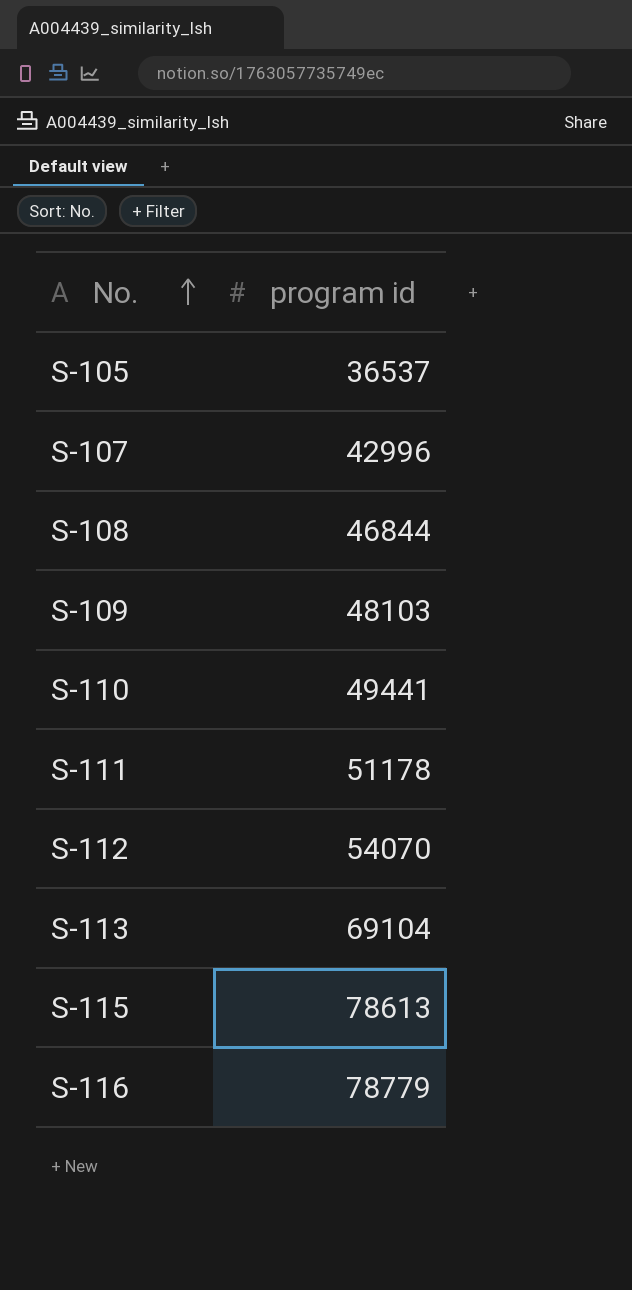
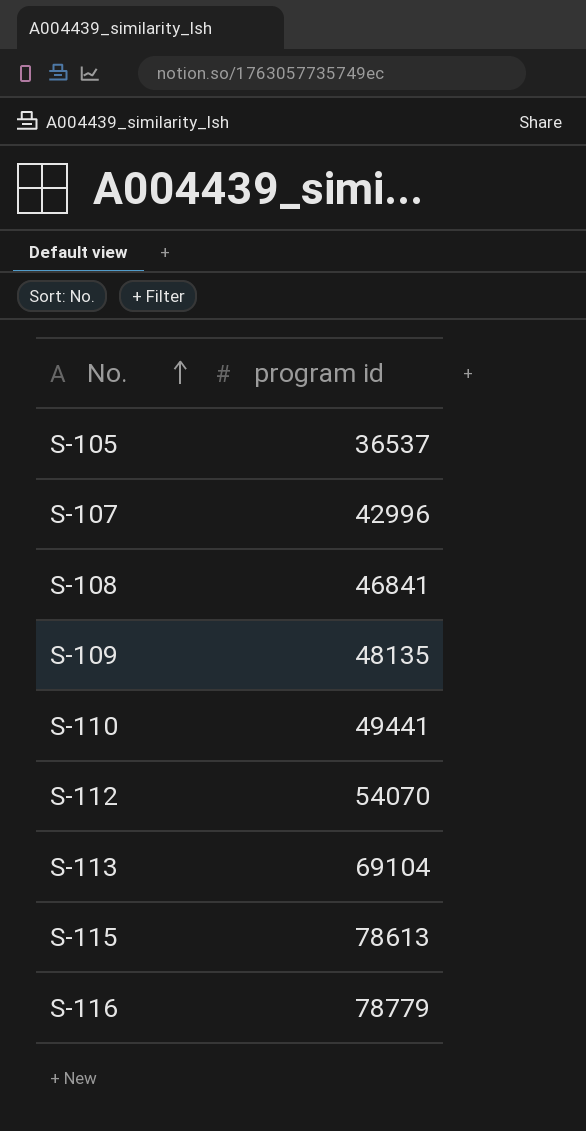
row S-111: 51178 -> none
S-108 | program id: 46844 -> 46841
S-109 | program id: 48103 -> 48135

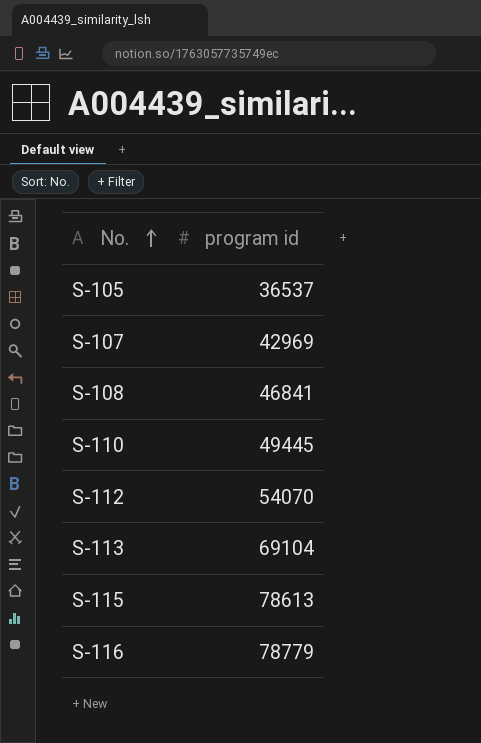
row S-109: 48135 -> none
S-107 | program id: 42996 -> 42969
S-110 | program id: 49441 -> 49445

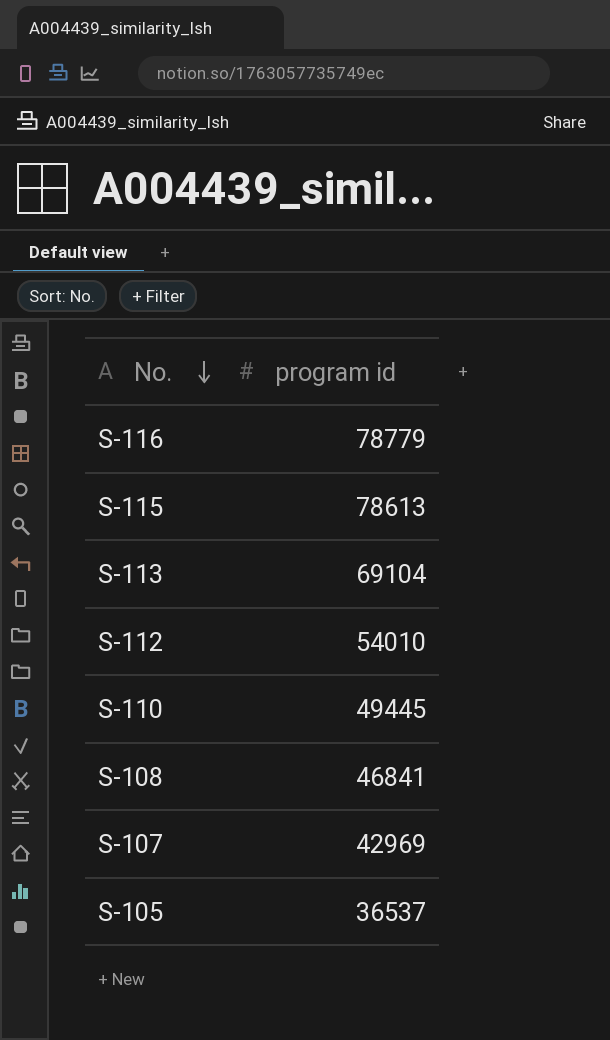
row order: No. ascending -> No. descending
S-112 | program id: 54070 -> 54010

